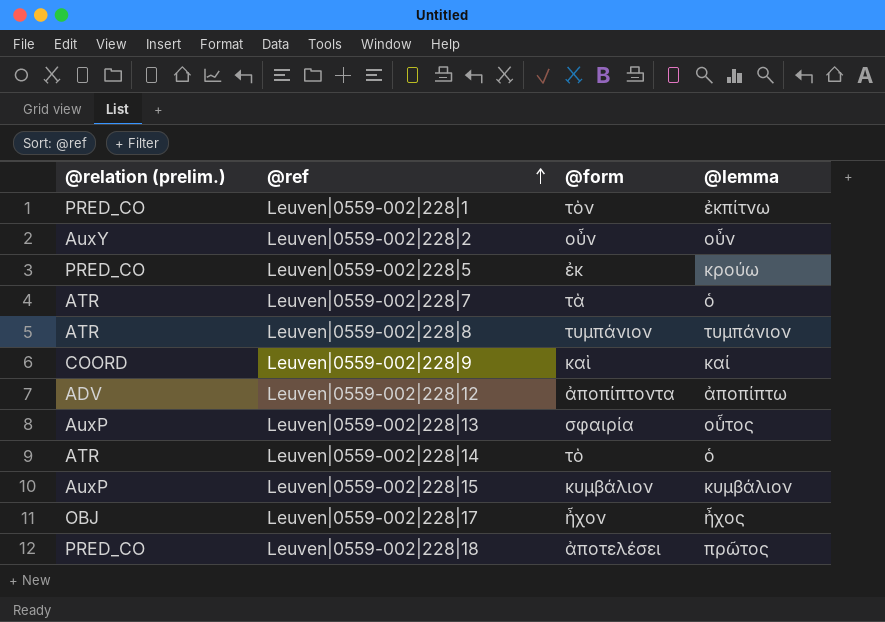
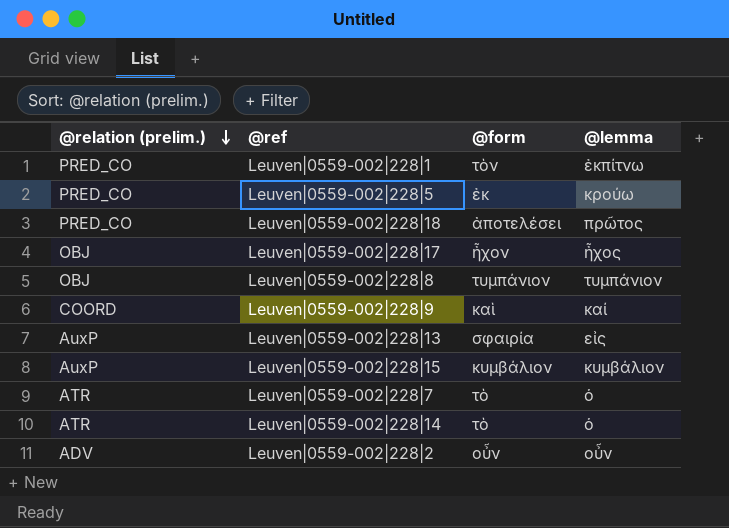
row order: @ref ascending -> @relation (prelim.) descending
row Leuven|0559-002|228|12: ADV | ἀποπίπτοντα | ἀποπίπτω -> none
Leuven|0559-002|228|8 | @relation (prelim.): ATR -> OBJ
Leuven|0559-002|228|13 | @lemma: οὗτος -> εἰς
Leuven|0559-002|228|7 | @form: τὰ -> τὸ
Leuven|0559-002|228|2 | @relation (prelim.): AuxY -> ADV

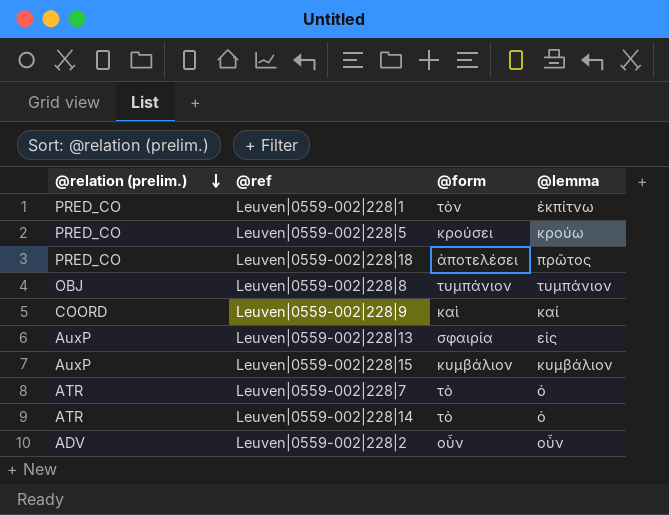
row Leuven|0559-002|228|17: OBJ | ἦχον | ἦχος -> none
Leuven|0559-002|228|5 | @form: ἐκ -> κρούσει

